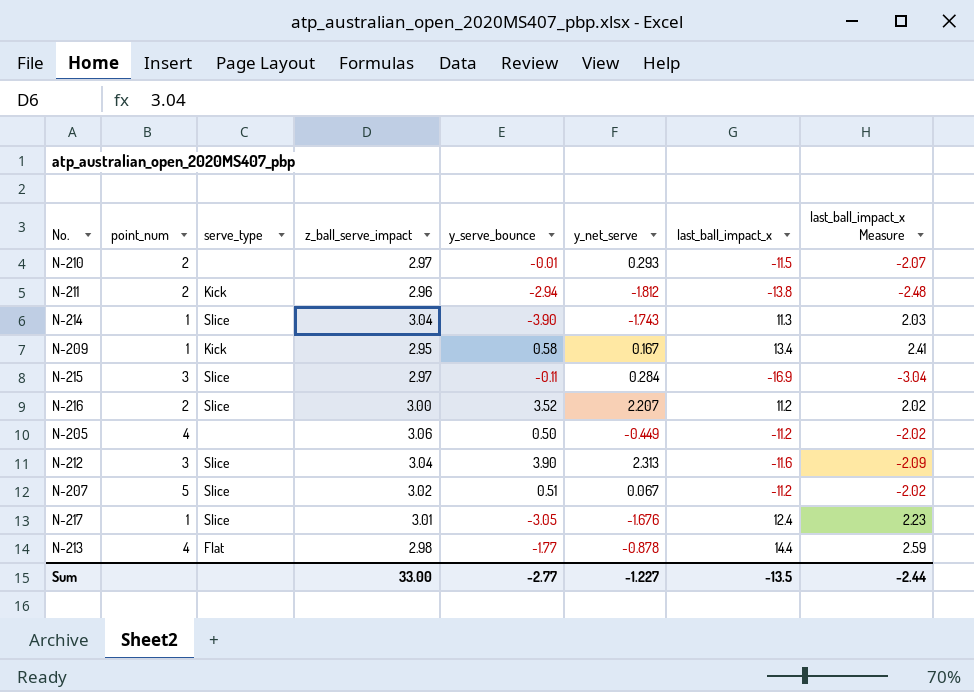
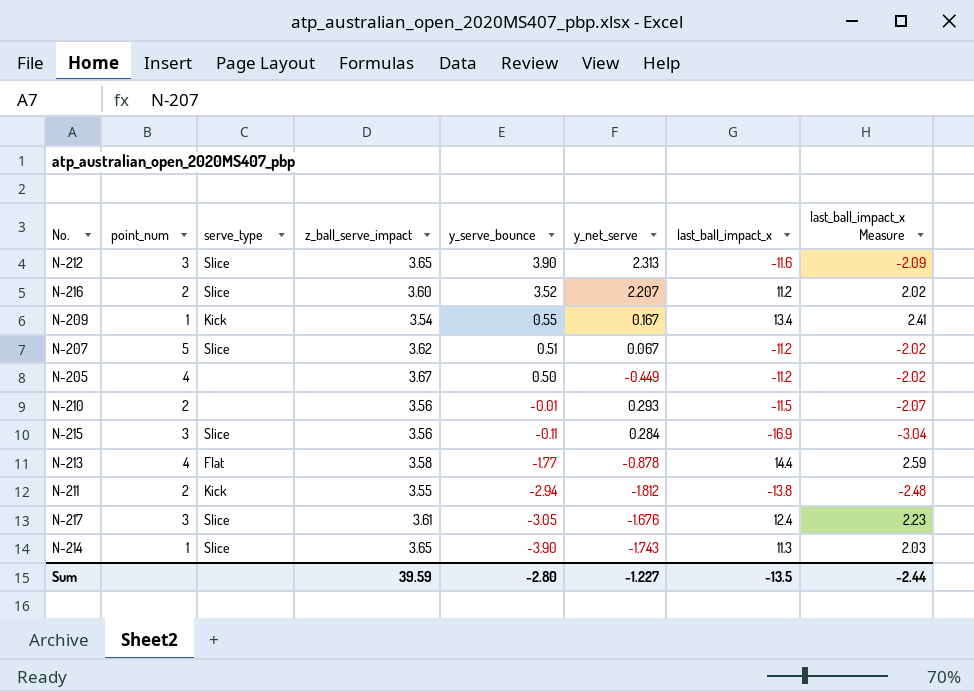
row order: none -> y_serve_bounce descending
N-212 | z_ball_serve_impact: 3.04 -> 3.65
N-216 | z_ball_serve_impact: 3.00 -> 3.60
N-209 | z_ball_serve_impact: 2.95 -> 3.54
N-209 | y_serve_bounce: 0.58 -> 0.55
N-207 | z_ball_serve_impact: 3.02 -> 3.62
N-205 | z_ball_serve_impact: 3.06 -> 3.67
N-210 | z_ball_serve_impact: 2.97 -> 3.56
N-215 | z_ball_serve_impact: 2.97 -> 3.56
N-213 | z_ball_serve_impact: 2.98 -> 3.58
N-211 | z_ball_serve_impact: 2.96 -> 3.55
N-217 | point_num: 1 -> 3
N-217 | z_ball_serve_impact: 3.01 -> 3.61
N-214 | z_ball_serve_impact: 3.04 -> 3.65
Sum | z_ball_serve_impact: 33.00 -> 39.59
Sum | y_serve_bounce: -2.77 -> -2.80

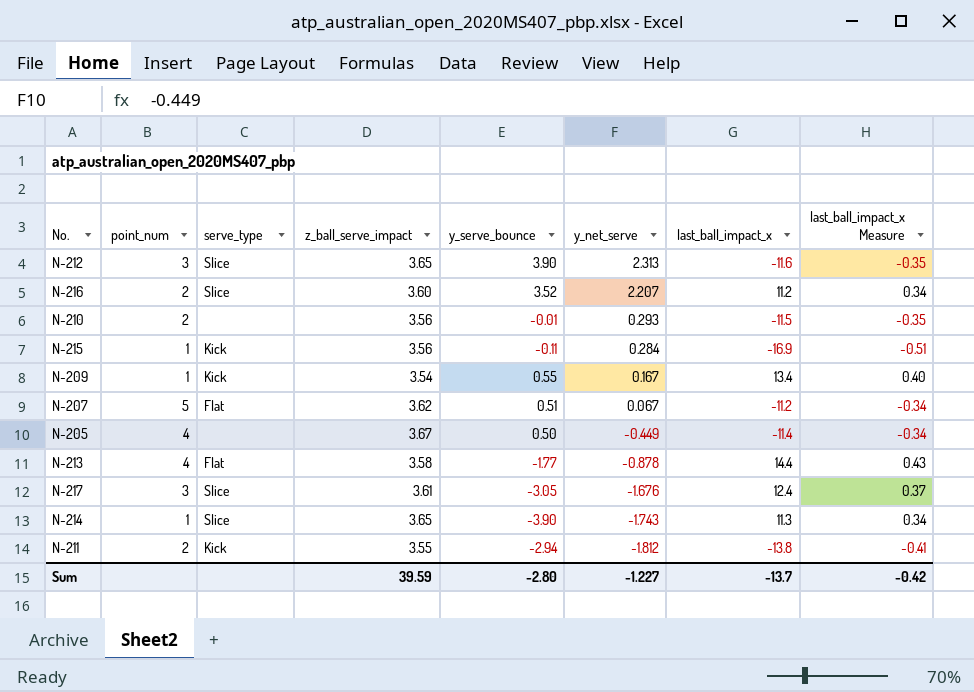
row order: y_serve_bounce descending -> y_net_serve descending
column last_ball_impact_x Measure | formula: [last_ball_impact_x] * 0.18 -> [last_ball_impact_x] * 0.03
N-215 | point_num: 3 -> 1
N-215 | serve_type: Slice -> Kick
N-207 | serve_type: Slice -> Flat
N-205 | last_ball_impact_x: -11.2 -> -11.4
Sum | last_ball_impact_x: -13.5 -> -13.7
Sum | last_ball_impact_x Measure: -2.44 -> -0.42

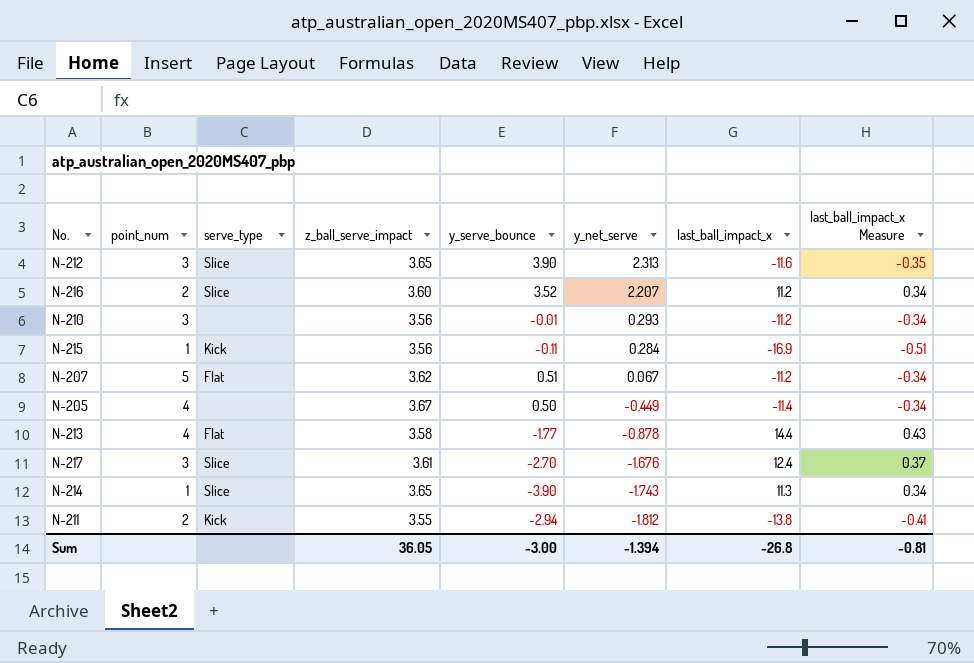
row N-209: 1 | Kick | 3.54 | 0.55 | 0.167 | 13.4 | 0.40 -> none
N-210 | point_num: 2 -> 3
N-210 | last_ball_impact_x: -11.5 -> -11.2
N-210 | last_ball_impact_x Measure: -0.35 -> -0.34
N-217 | y_serve_bounce: -3.05 -> -2.70
Sum | z_ball_serve_impact: 39.59 -> 36.05
Sum | y_serve_bounce: -2.80 -> -3.00
Sum | y_net_serve: -1.227 -> -1.394
Sum | last_ball_impact_x: -13.7 -> -26.8
Sum | last_ball_impact_x Measure: -0.42 -> -0.81

